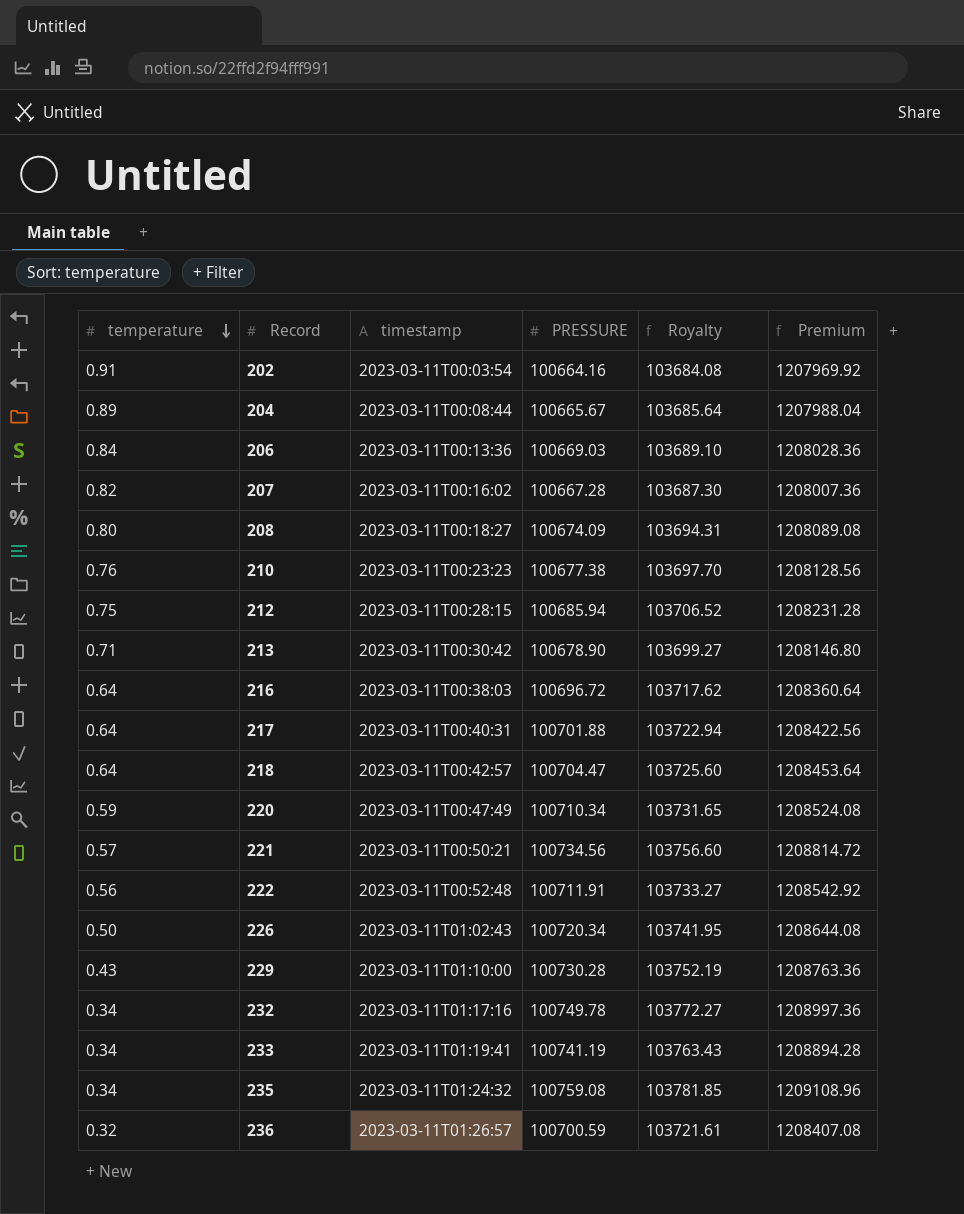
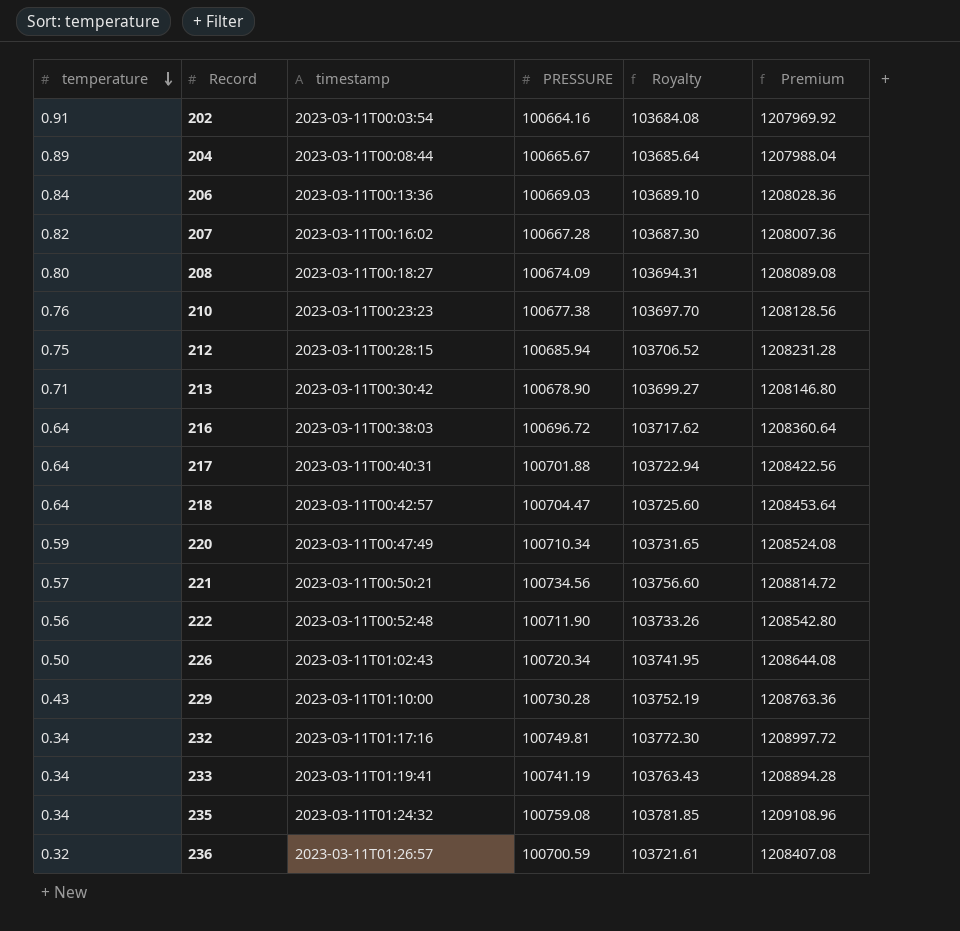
222 | PRESSURE: 100711.91 -> 100711.90
222 | Royalty: 103733.27 -> 103733.26
222 | Premium: 1208542.92 -> 1208542.80
232 | PRESSURE: 100749.78 -> 100749.81
232 | Royalty: 103772.27 -> 103772.30
232 | Premium: 1208997.36 -> 1208997.72

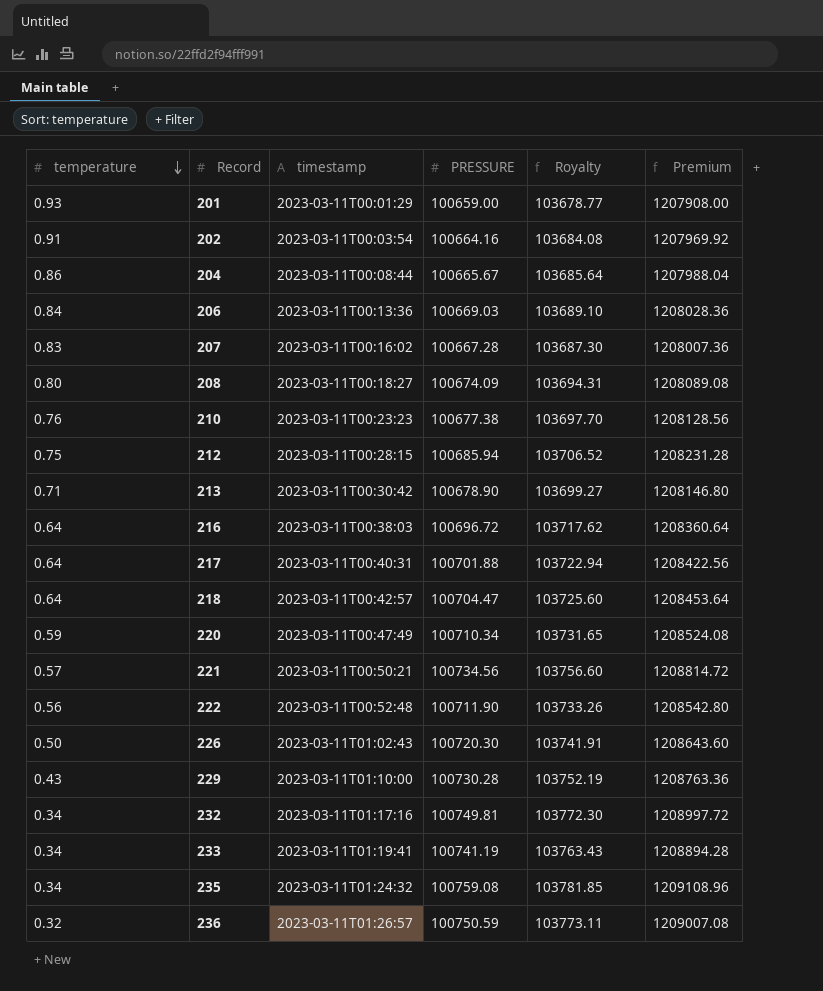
row 201: none -> 0.93 | 2023-03-11T00:01:29 | 100659.00 | 103678.77 | 1207908.00
204 | temperature: 0.89 -> 0.86
207 | temperature: 0.82 -> 0.83
226 | PRESSURE: 100720.34 -> 100720.30
226 | Royalty: 103741.95 -> 103741.91
226 | Premium: 1208644.08 -> 1208643.60
236 | PRESSURE: 100700.59 -> 100750.59
236 | Royalty: 103721.61 -> 103773.11
236 | Premium: 1208407.08 -> 1209007.08

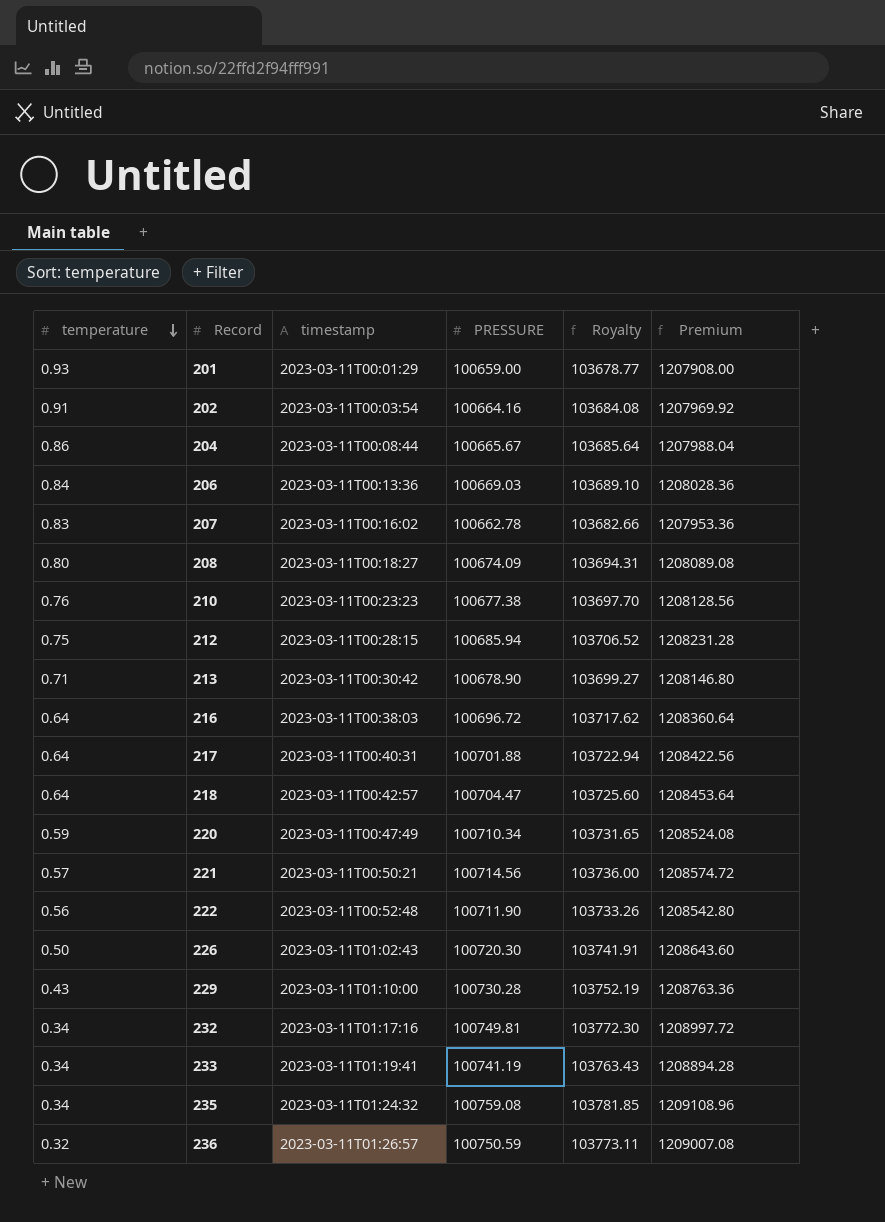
207 | PRESSURE: 100667.28 -> 100662.78
207 | Royalty: 103687.30 -> 103682.66
207 | Premium: 1208007.36 -> 1207953.36
221 | PRESSURE: 100734.56 -> 100714.56
221 | Royalty: 103756.60 -> 103736.00
221 | Premium: 1208814.72 -> 1208574.72

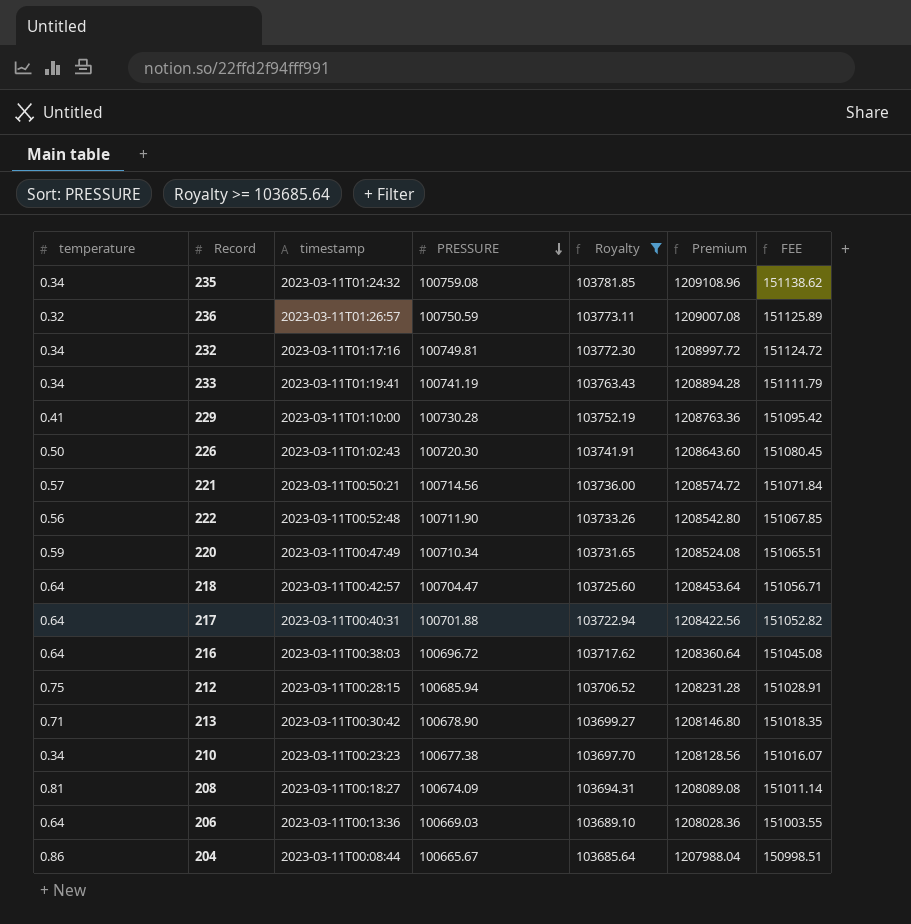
filter: none -> Royalty >= 103685.64
row order: temperature descending -> PRESSURE descending
column FEE | formula: none -> [PRESSURE] * 1.5
229 | temperature: 0.43 -> 0.41
210 | temperature: 0.76 -> 0.34
208 | temperature: 0.80 -> 0.81
206 | temperature: 0.84 -> 0.64

